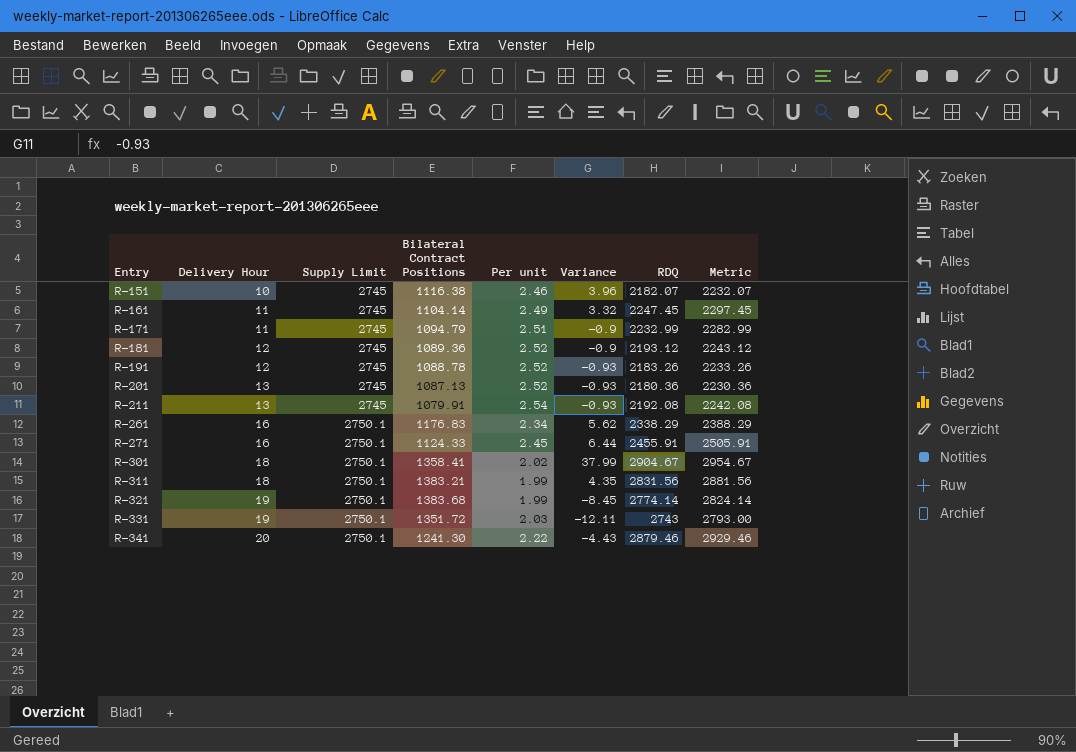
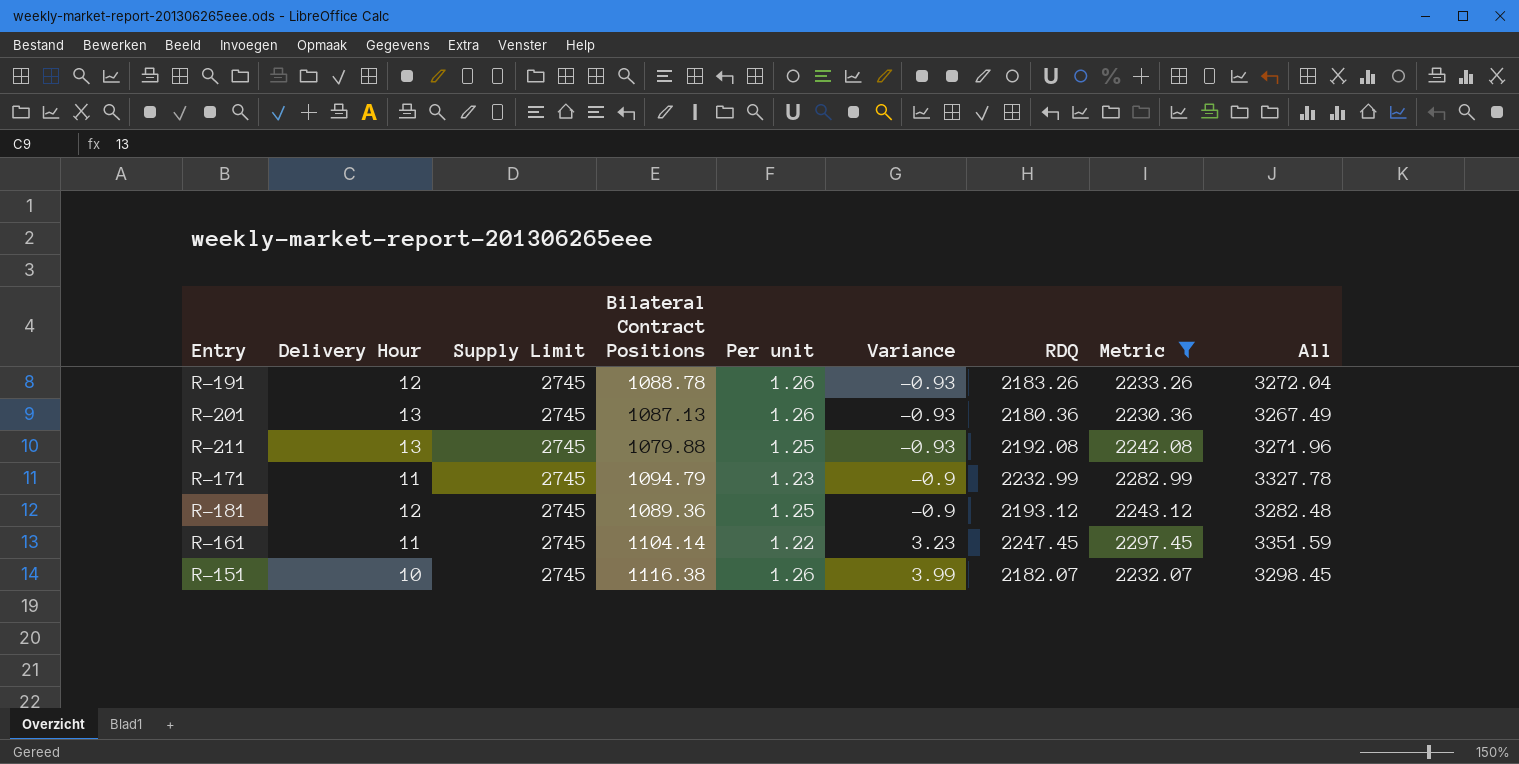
filter: none -> Metric <= 2297.45
row order: Entry ascending -> Variance ascending
column Per unit | formula: [Supply Limit] / [Bilateral Contract Positions] -> [Supply Limit] / [RDQ]
column All | formula: none -> [Bilateral Contract Positions] + [RDQ]
R-211 | Bilateral Contract Positions: 1079.91 -> 1079.88
R-161 | Variance: 3.32 -> 3.23
R-151 | Variance: 3.96 -> 3.99

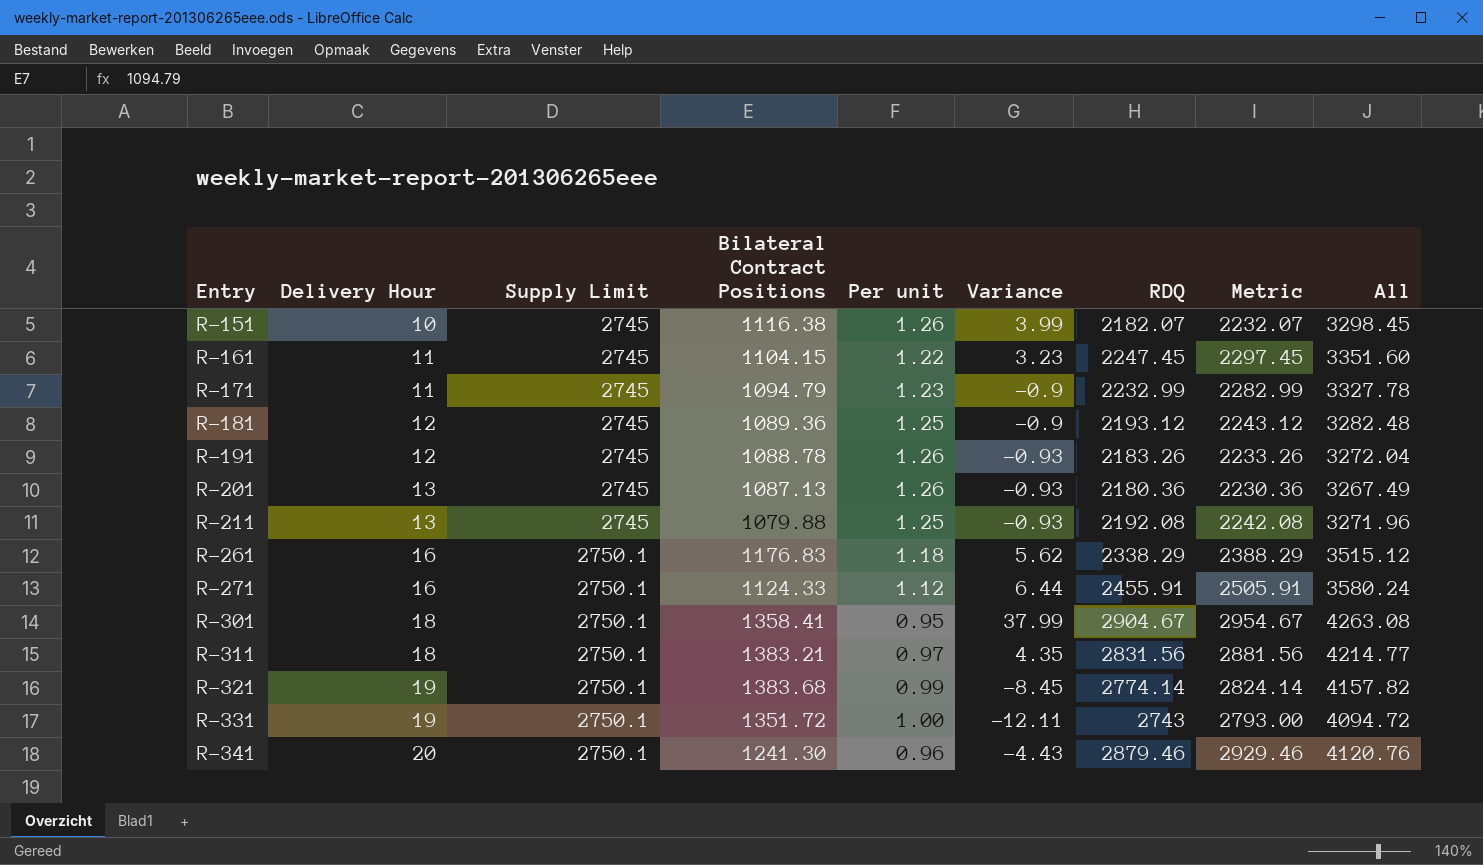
filter: Metric <= 2297.45 -> none
row order: Variance ascending -> Entry ascending
R-161 | Bilateral Contract Positions: 1104.14 -> 1104.15
R-161 | All: 3351.59 -> 3351.60

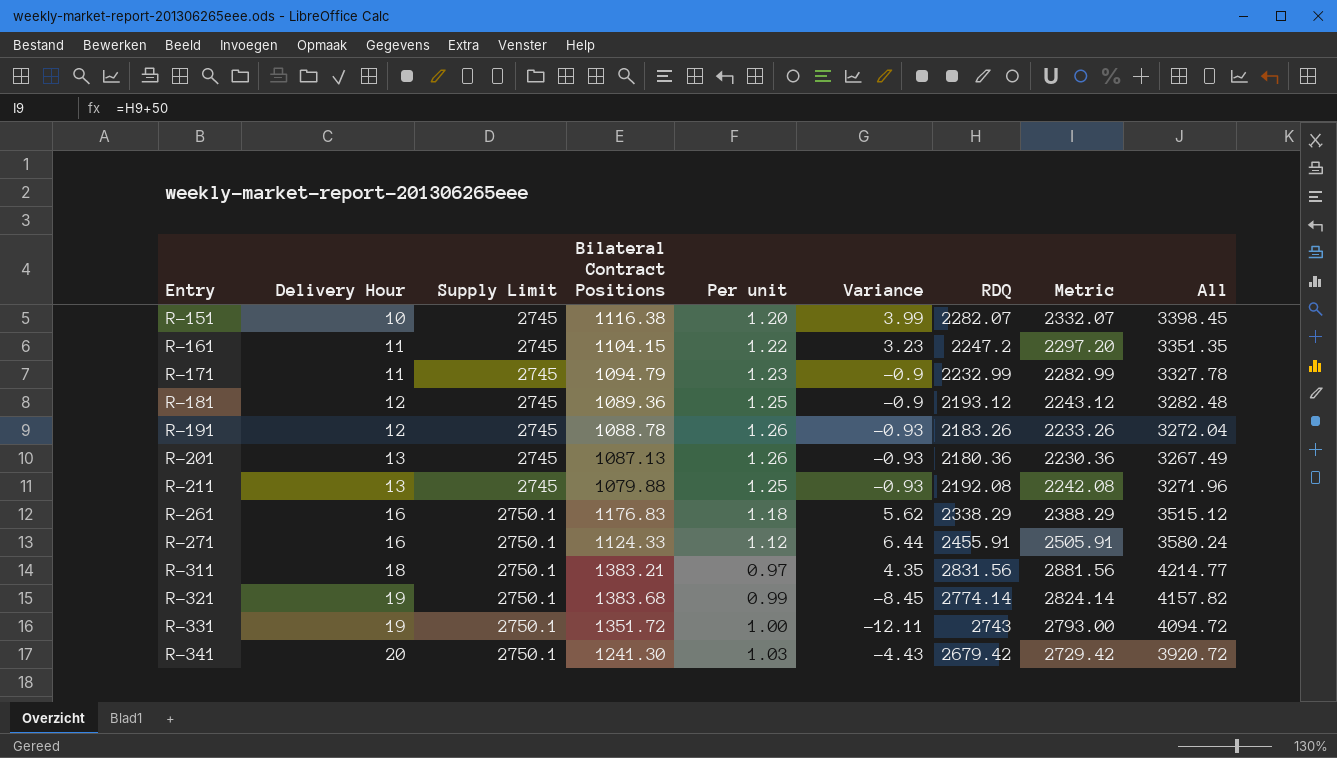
row R-301: 18 | 2750.1 | 1358.41 | 0.95 | 37.99 | 2904.67 | 2954.67 | 4263.08 -> none
R-151 | Per unit: 1.26 -> 1.20
R-151 | RDQ: 2182.07 -> 2282.07
R-151 | Metric: 2232.07 -> 2332.07
R-151 | All: 3298.45 -> 3398.45
R-161 | RDQ: 2247.45 -> 2247.2
R-161 | Metric: 2297.45 -> 2297.20
R-161 | All: 3351.60 -> 3351.35
R-341 | Per unit: 0.96 -> 1.03
R-341 | RDQ: 2879.46 -> 2679.42
R-341 | Metric: 2929.46 -> 2729.42
R-341 | All: 4120.76 -> 3920.72

